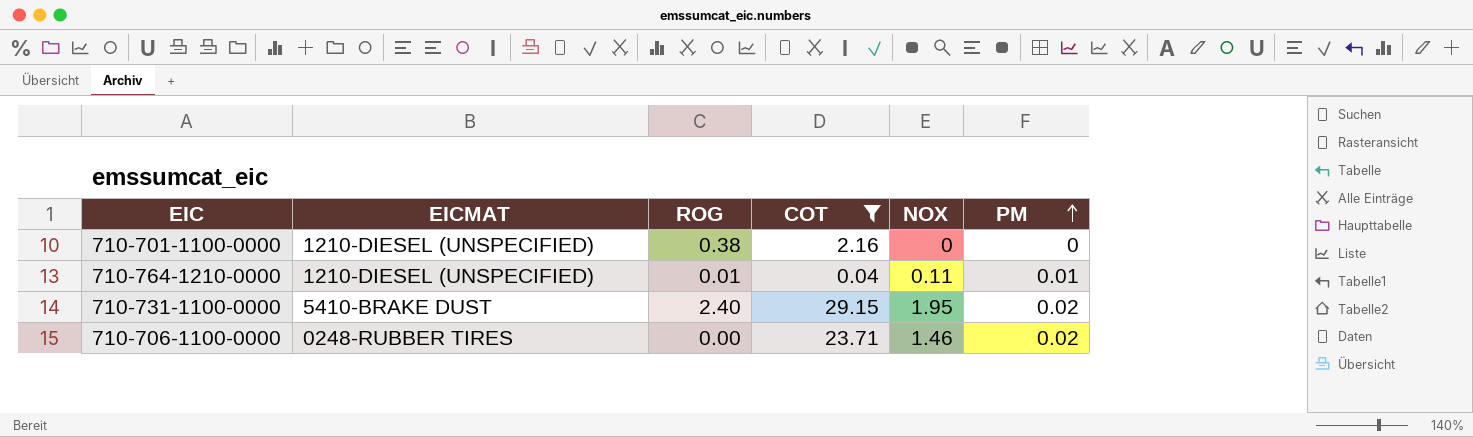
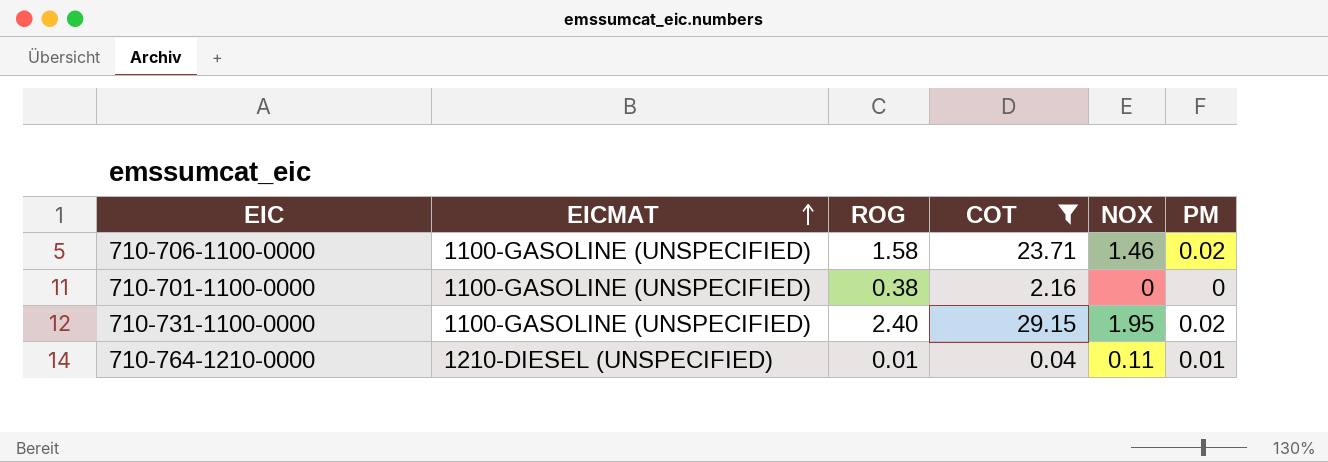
row order: PM ascending -> EICMAT ascending
710-706-1100-0000 | EICMAT: 0248-RUBBER TIRES -> 1100-GASOLINE (UNSPECIFIED)
710-706-1100-0000 | ROG: 0.00 -> 1.58
710-701-1100-0000 | EICMAT: 1210-DIESEL (UNSPECIFIED) -> 1100-GASOLINE (UNSPECIFIED)
710-731-1100-0000 | EICMAT: 5410-BRAKE DUST -> 1100-GASOLINE (UNSPECIFIED)

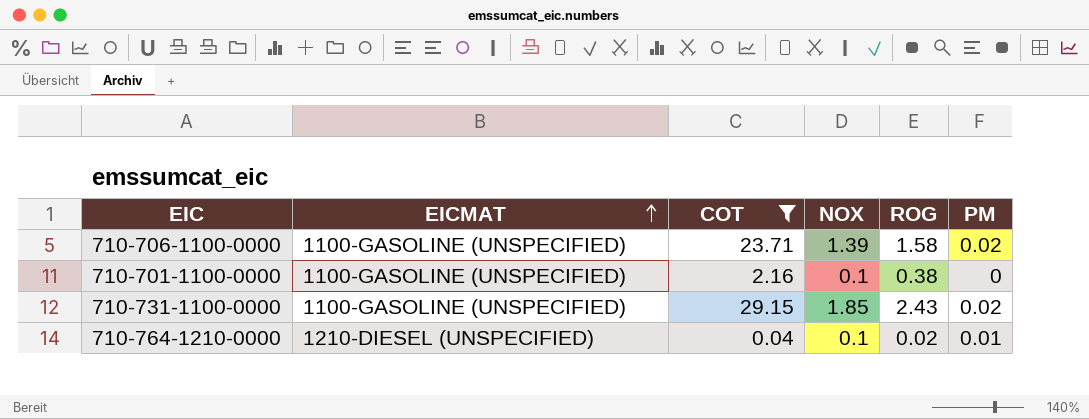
column ROG | position: 3 -> 5
710-706-1100-0000 | NOX: 1.46 -> 1.39
710-701-1100-0000 | NOX: 0 -> 0.1
710-731-1100-0000 | NOX: 1.95 -> 1.85
710-731-1100-0000 | ROG: 2.40 -> 2.43
710-764-1210-0000 | NOX: 0.11 -> 0.1
710-764-1210-0000 | ROG: 0.01 -> 0.02

